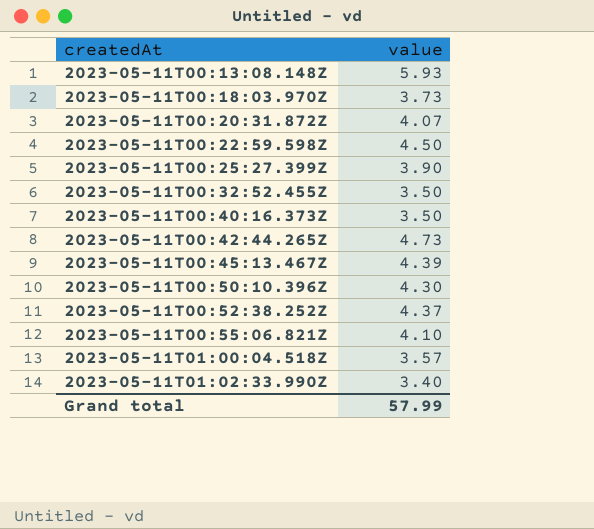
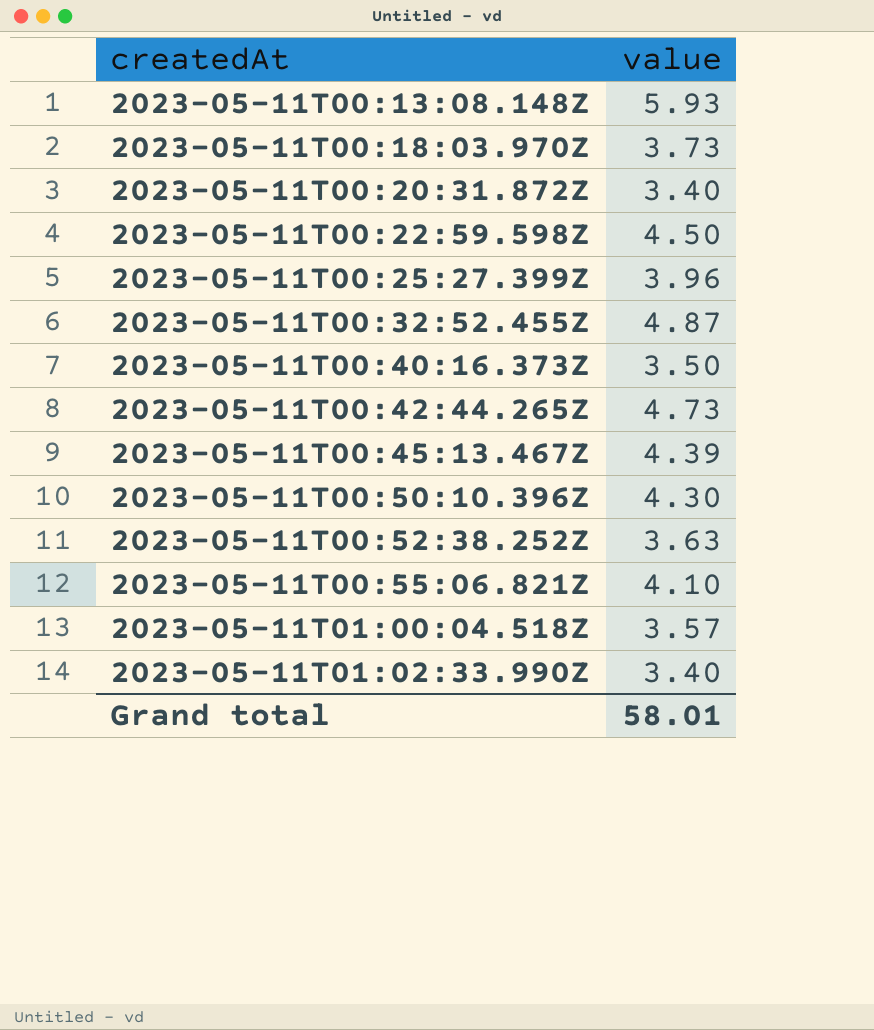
2023-05-11T00:20:31.872Z | value: 4.07 -> 3.40
2023-05-11T00:25:27.399Z | value: 3.90 -> 3.96
2023-05-11T00:32:52.455Z | value: 3.50 -> 4.87
2023-05-11T00:52:38.252Z | value: 4.37 -> 3.63
Grand total | value: 57.99 -> 58.01

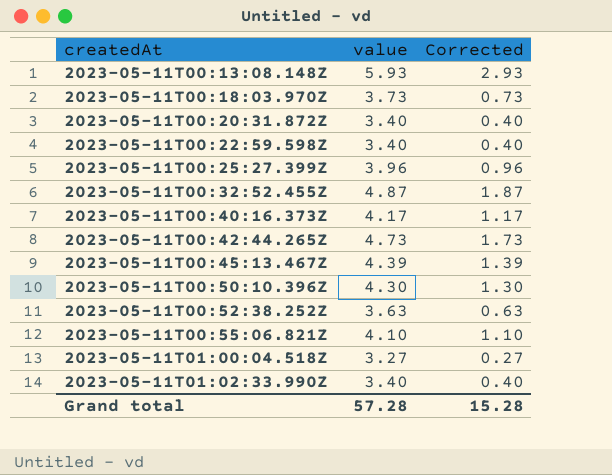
column Corrected | formula: none -> [value] - 3
2023-05-11T00:22:59.598Z | value: 4.50 -> 3.40
2023-05-11T00:40:16.373Z | value: 3.50 -> 4.17
2023-05-11T01:00:04.518Z | value: 3.57 -> 3.27
Grand total | value: 58.01 -> 57.28

